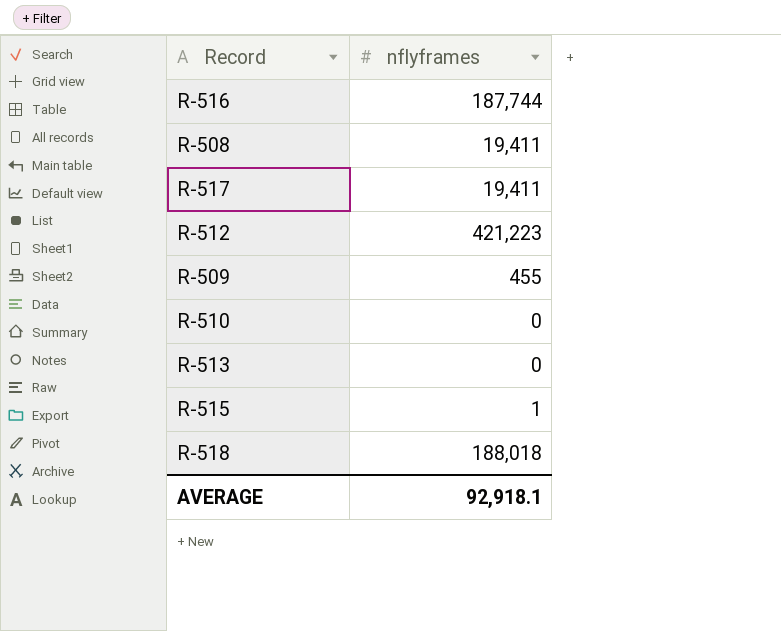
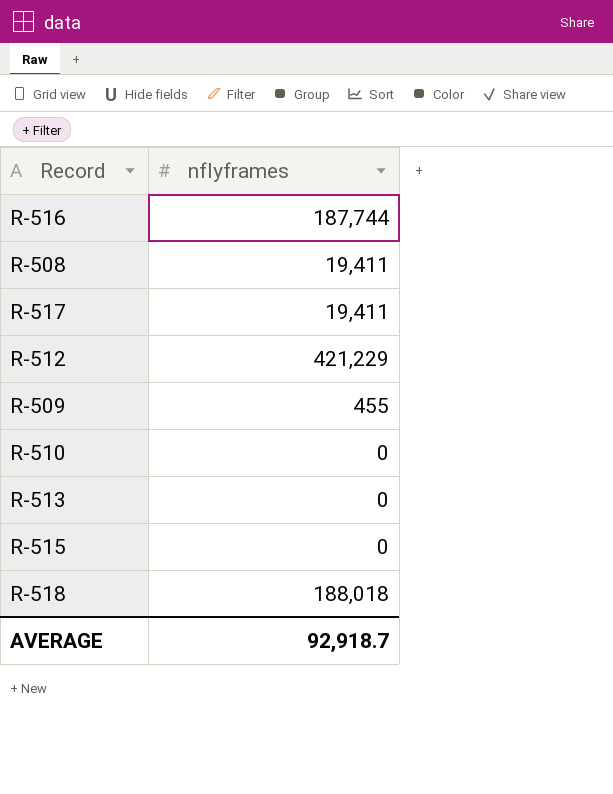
R-512 | nflyframes: 421,223 -> 421,229
R-515 | nflyframes: 1 -> 0
AVERAGE | nflyframes: 92,918.1 -> 92,918.7

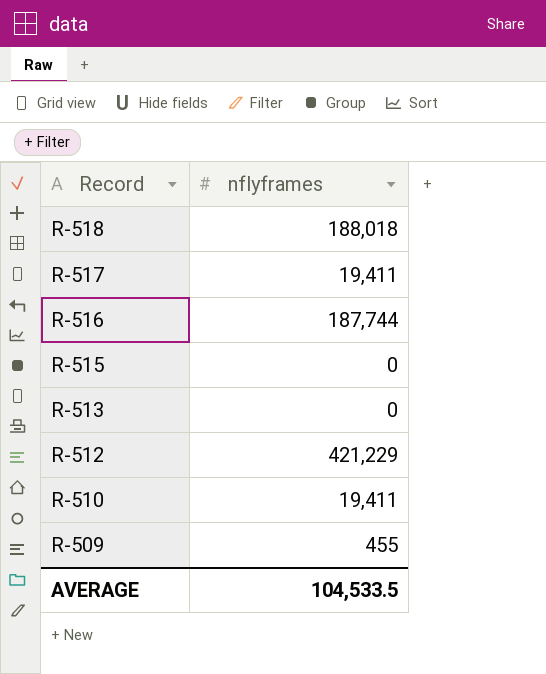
row order: none -> Record descending
row R-508: 19,411 -> none
R-510 | nflyframes: 0 -> 19,411
AVERAGE | nflyframes: 92,918.7 -> 104,533.5

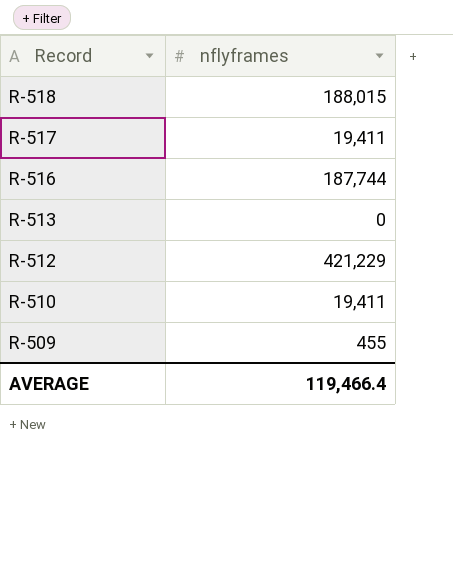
row R-515: 0 -> none
R-518 | nflyframes: 188,018 -> 188,015
AVERAGE | nflyframes: 104,533.5 -> 119,466.4

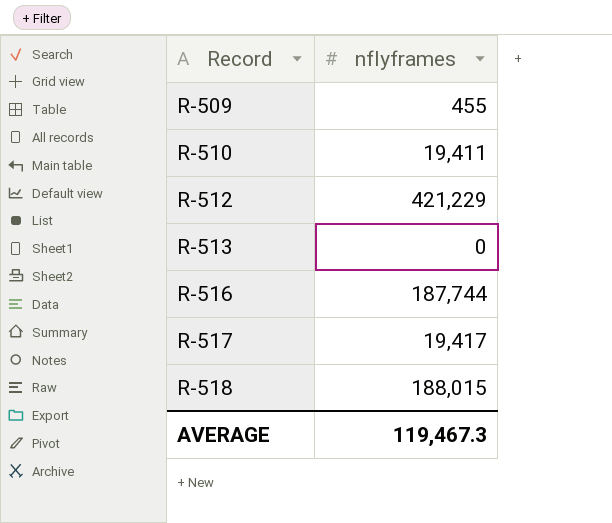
row order: Record descending -> Record ascending
R-517 | nflyframes: 19,411 -> 19,417
AVERAGE | nflyframes: 119,466.4 -> 119,467.3

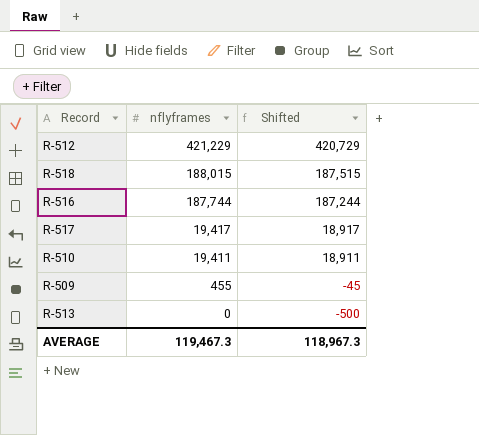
row order: Record ascending -> nflyframes descending
column Shifted | formula: none -> [nflyframes] - 500

